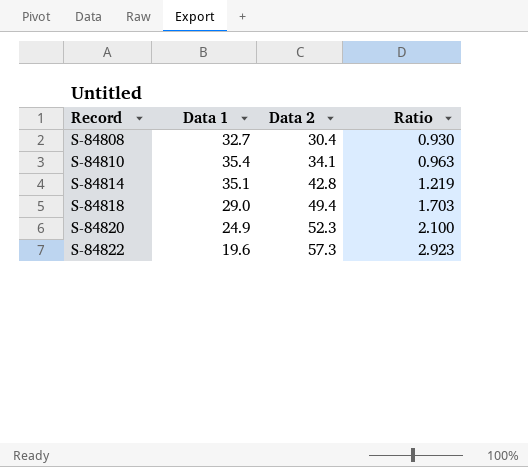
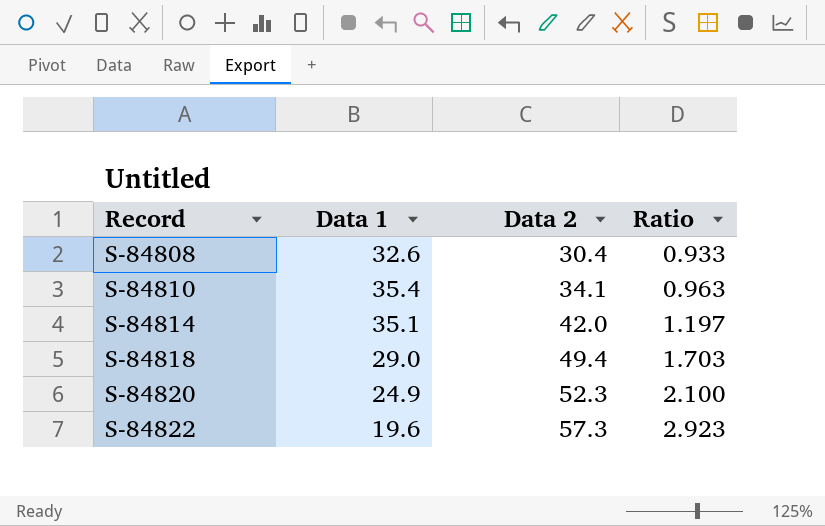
S-84808 | Data 1: 32.7 -> 32.6
S-84808 | Ratio: 0.930 -> 0.933
S-84814 | Data 2: 42.8 -> 42.0
S-84814 | Ratio: 1.219 -> 1.197

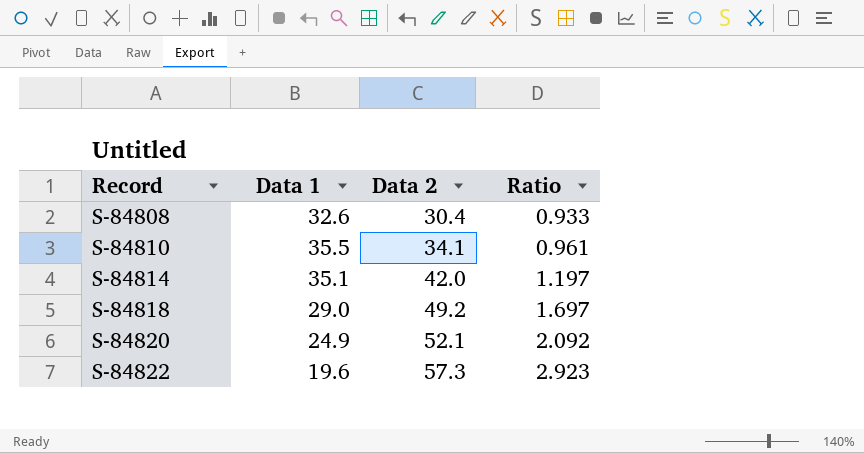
S-84810 | Data 1: 35.4 -> 35.5
S-84810 | Ratio: 0.963 -> 0.961
S-84818 | Data 2: 49.4 -> 49.2
S-84818 | Ratio: 1.703 -> 1.697
S-84820 | Data 2: 52.3 -> 52.1
S-84820 | Ratio: 2.100 -> 2.092

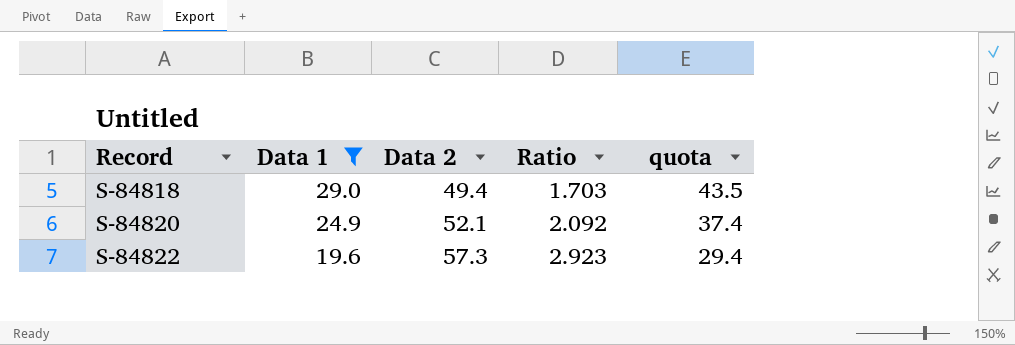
filter: none -> Data 1 <= 29.0
column quota | formula: none -> [Data 1] * 1.5
S-84818 | Data 2: 49.2 -> 49.4
S-84818 | Ratio: 1.697 -> 1.703

